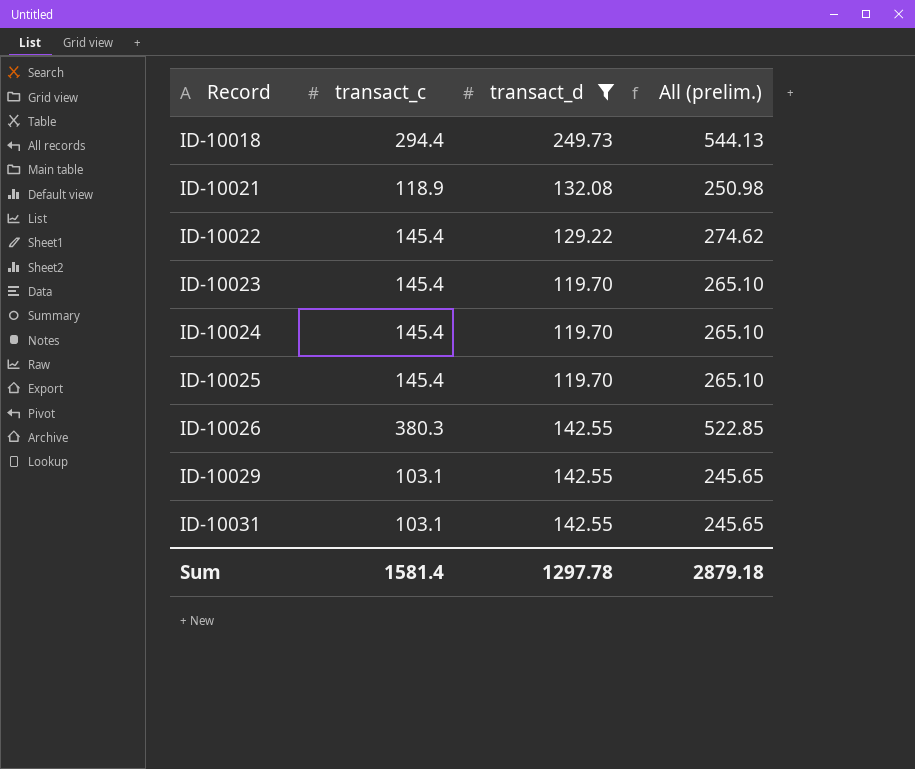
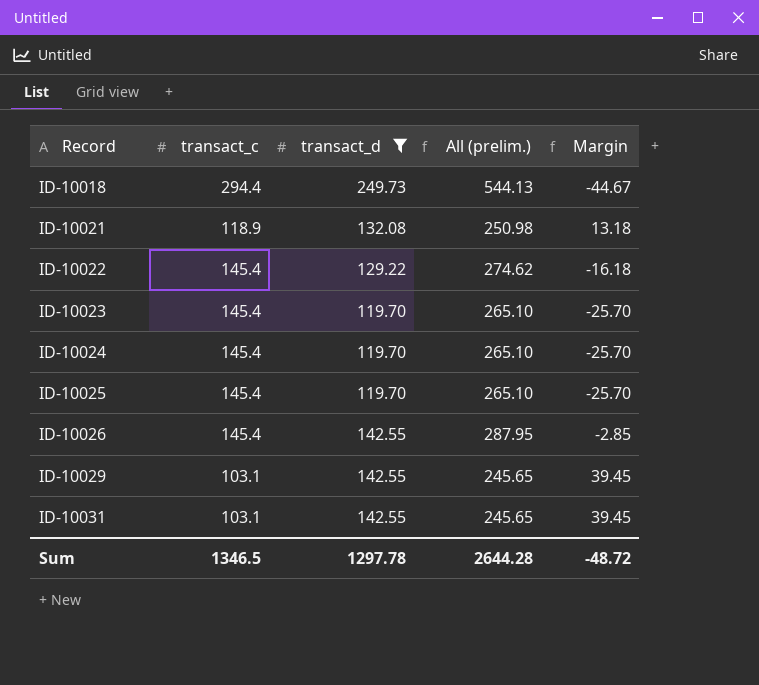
column Margin | formula: none -> [transact_d] - [transact_c]
ID-10026 | transact_c: 380.3 -> 145.4
ID-10026 | All (prelim.): 522.85 -> 287.95
Sum | transact_c: 1581.4 -> 1346.5
Sum | All (prelim.): 2879.18 -> 2644.28

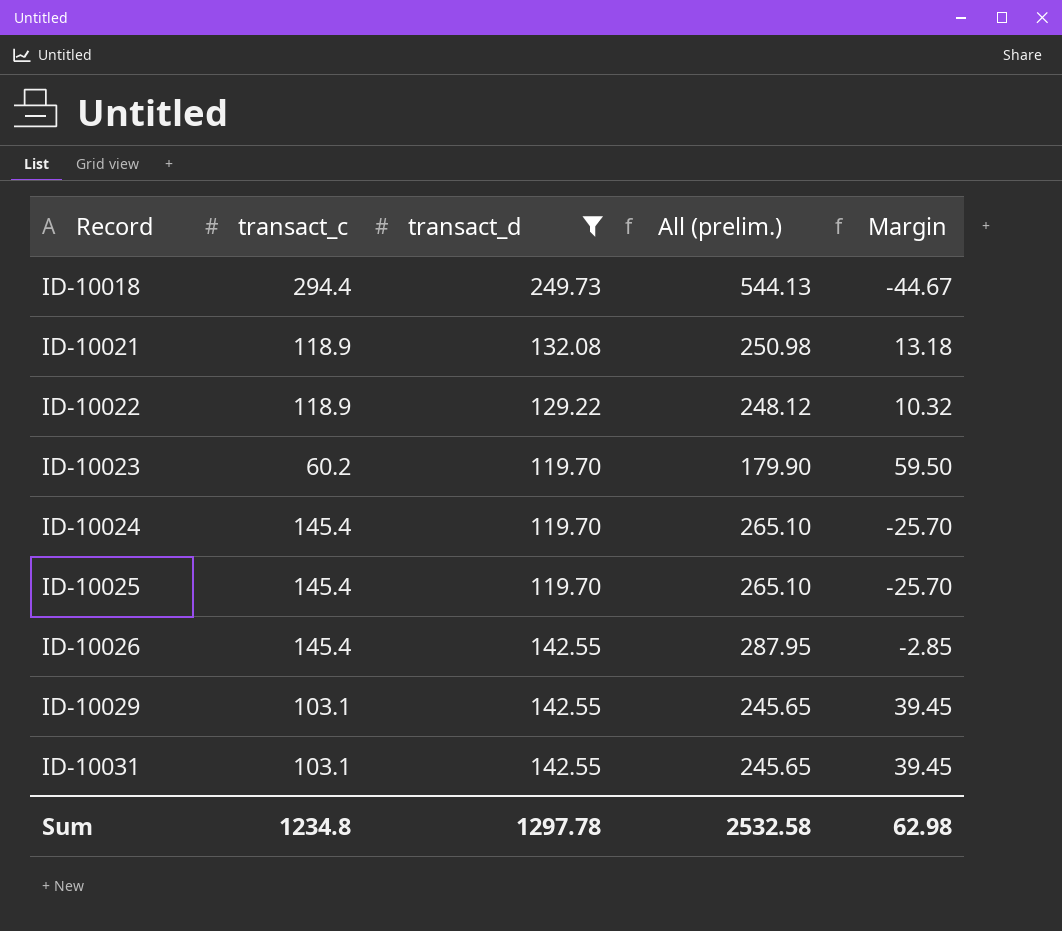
ID-10022 | transact_c: 145.4 -> 118.9
ID-10022 | All (prelim.): 274.62 -> 248.12
ID-10022 | Margin: -16.18 -> 10.32
ID-10023 | transact_c: 145.4 -> 60.2
ID-10023 | All (prelim.): 265.10 -> 179.90
ID-10023 | Margin: -25.70 -> 59.50
Sum | transact_c: 1346.5 -> 1234.8
Sum | All (prelim.): 2644.28 -> 2532.58
Sum | Margin: -48.72 -> 62.98

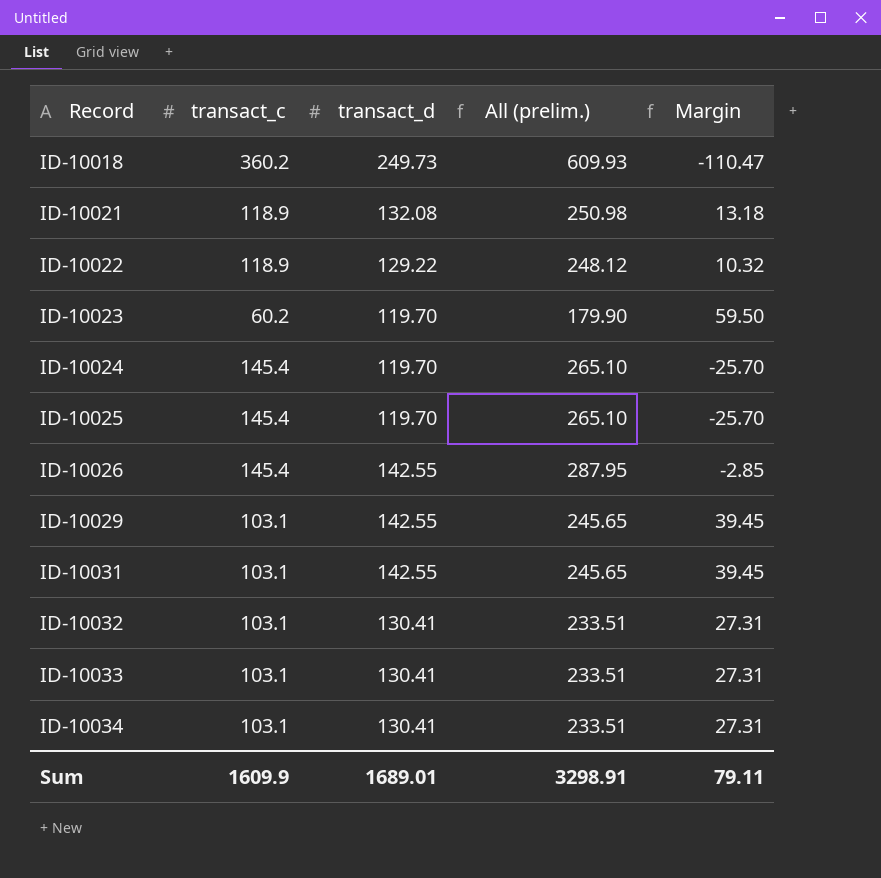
filter: transact_d != 130.41 -> none
ID-10018 | transact_c: 294.4 -> 360.2
ID-10018 | All (prelim.): 544.13 -> 609.93
ID-10018 | Margin: -44.67 -> -110.47
Sum | transact_c: 1234.8 -> 1609.9
Sum | transact_d: 1297.78 -> 1689.01
Sum | All (prelim.): 2532.58 -> 3298.91
Sum | Margin: 62.98 -> 79.11

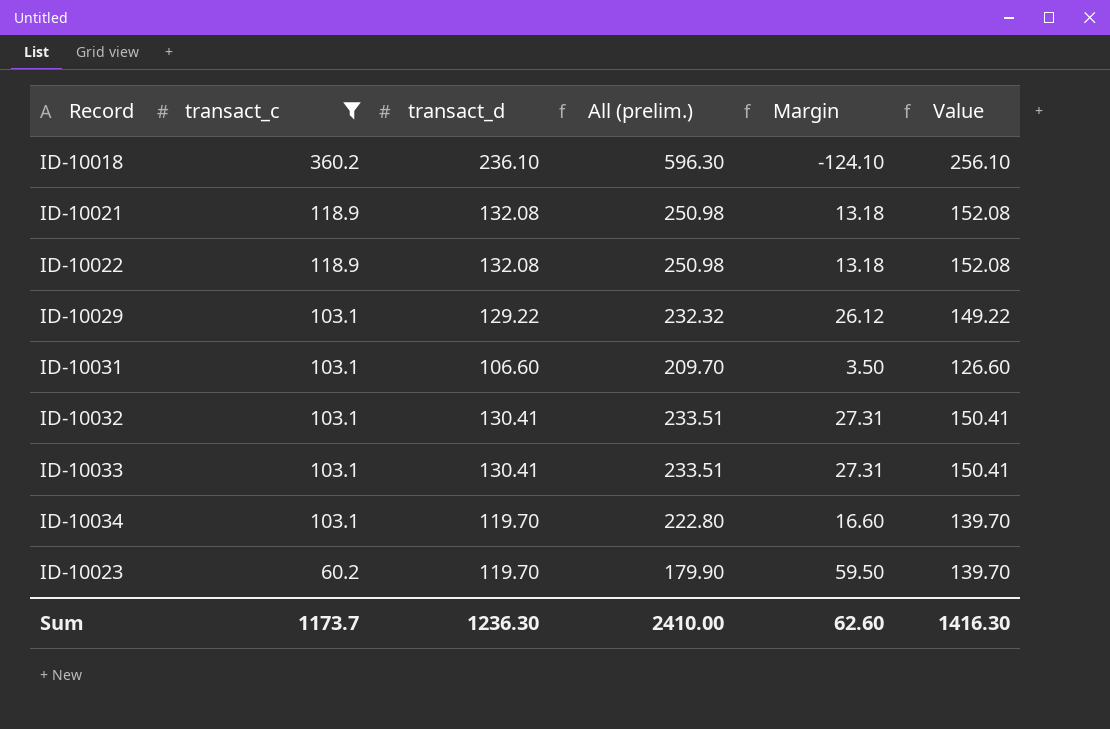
filter: none -> transact_c != 145.4
row order: Record ascending -> transact_c descending
column Value | formula: none -> [transact_d] + 20
ID-10018 | transact_d: 249.73 -> 236.10
ID-10018 | All (prelim.): 609.93 -> 596.30
ID-10018 | Margin: -110.47 -> -124.10
ID-10022 | transact_d: 129.22 -> 132.08
ID-10022 | All (prelim.): 248.12 -> 250.98
ID-10022 | Margin: 10.32 -> 13.18
ID-10029 | transact_d: 142.55 -> 129.22
ID-10029 | All (prelim.): 245.65 -> 232.32
ID-10029 | Margin: 39.45 -> 26.12
ID-10031 | transact_d: 142.55 -> 106.60
ID-10031 | All (prelim.): 245.65 -> 209.70
ID-10031 | Margin: 39.45 -> 3.50
ID-10034 | transact_d: 130.41 -> 119.70
ID-10034 | All (prelim.): 233.51 -> 222.80
ID-10034 | Margin: 27.31 -> 16.60
Sum | transact_c: 1609.9 -> 1173.7
Sum | transact_d: 1689.01 -> 1236.30
Sum | All (prelim.): 3298.91 -> 2410.00
Sum | Margin: 79.11 -> 62.60

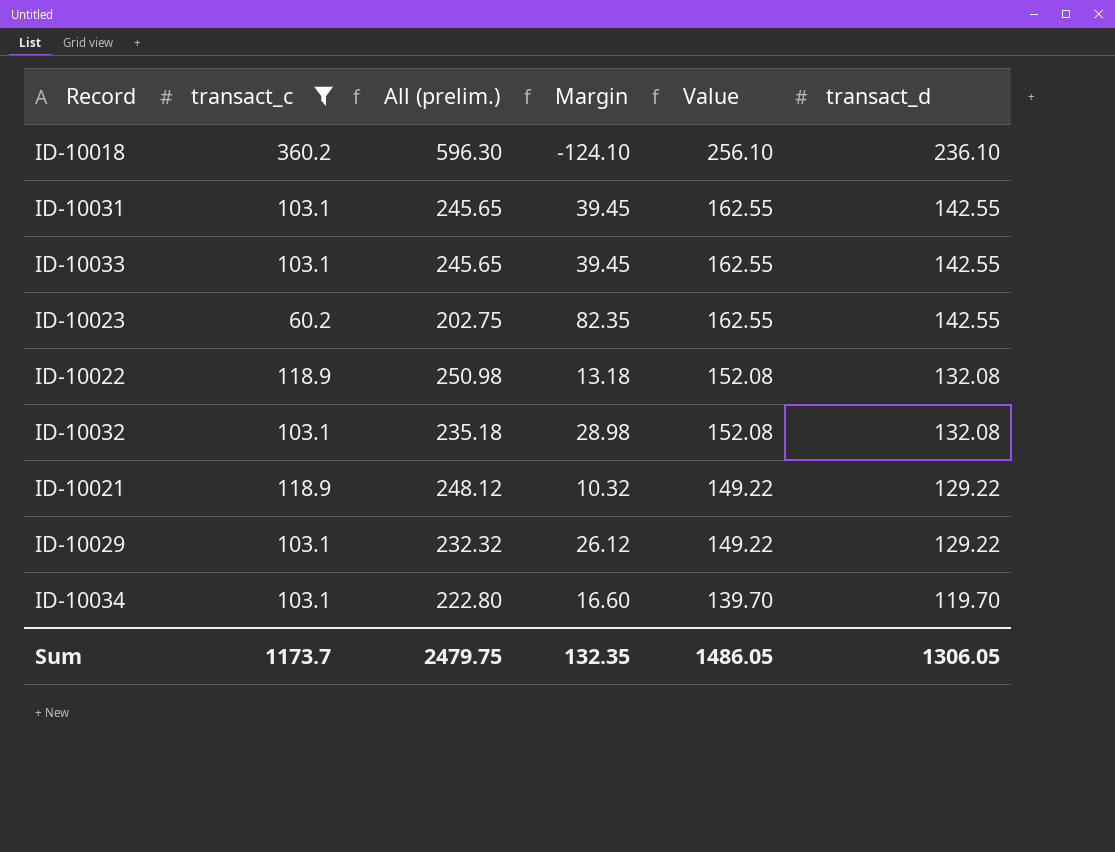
row order: transact_c descending -> Value descending
column transact_d | position: 3 -> 6
ID-10031 | All (prelim.): 209.70 -> 245.65
ID-10031 | Margin: 3.50 -> 39.45
ID-10031 | Value: 126.60 -> 162.55
ID-10031 | transact_d: 106.60 -> 142.55
ID-10033 | All (prelim.): 233.51 -> 245.65
ID-10033 | Margin: 27.31 -> 39.45
ID-10033 | Value: 150.41 -> 162.55
ID-10033 | transact_d: 130.41 -> 142.55
ID-10023 | All (prelim.): 179.90 -> 202.75
ID-10023 | Margin: 59.50 -> 82.35
ID-10023 | Value: 139.70 -> 162.55
ID-10023 | transact_d: 119.70 -> 142.55
ID-10032 | All (prelim.): 233.51 -> 235.18
ID-10032 | Margin: 27.31 -> 28.98
ID-10032 | Value: 150.41 -> 152.08
ID-10032 | transact_d: 130.41 -> 132.08
ID-10021 | All (prelim.): 250.98 -> 248.12
ID-10021 | Margin: 13.18 -> 10.32
ID-10021 | Value: 152.08 -> 149.22
ID-10021 | transact_d: 132.08 -> 129.22
Sum | All (prelim.): 2410.00 -> 2479.75
Sum | Margin: 62.60 -> 132.35
Sum | Value: 1416.30 -> 1486.05
Sum | transact_d: 1236.30 -> 1306.05

